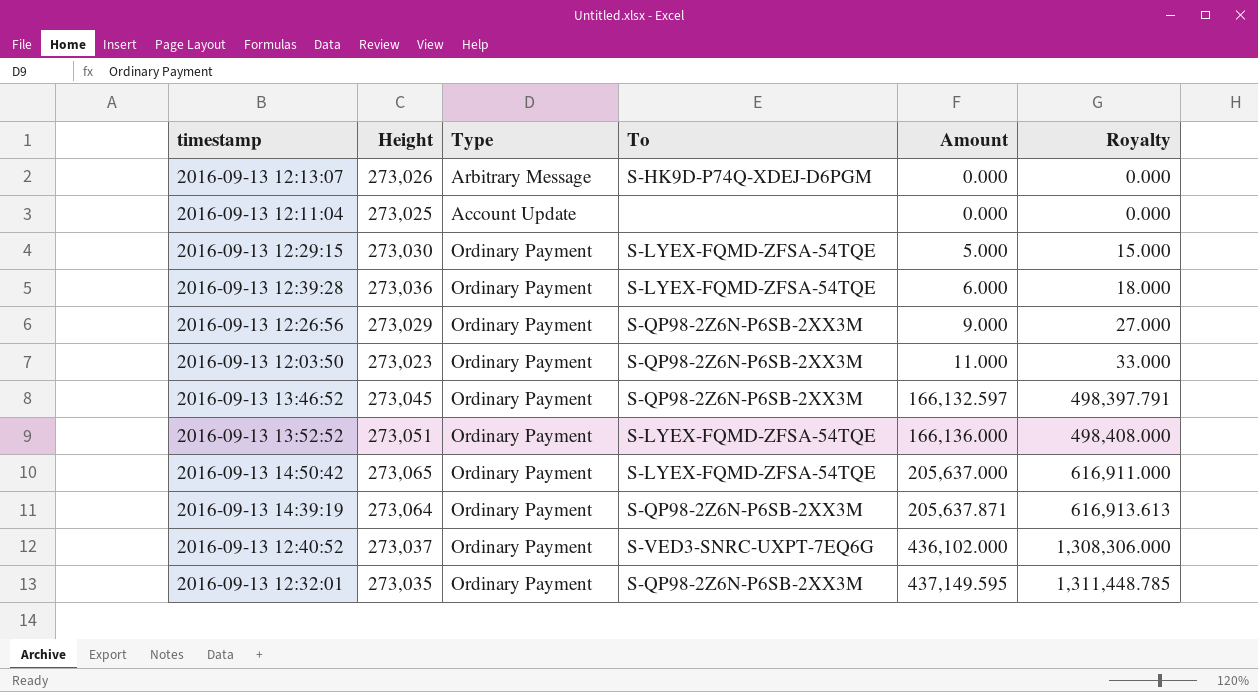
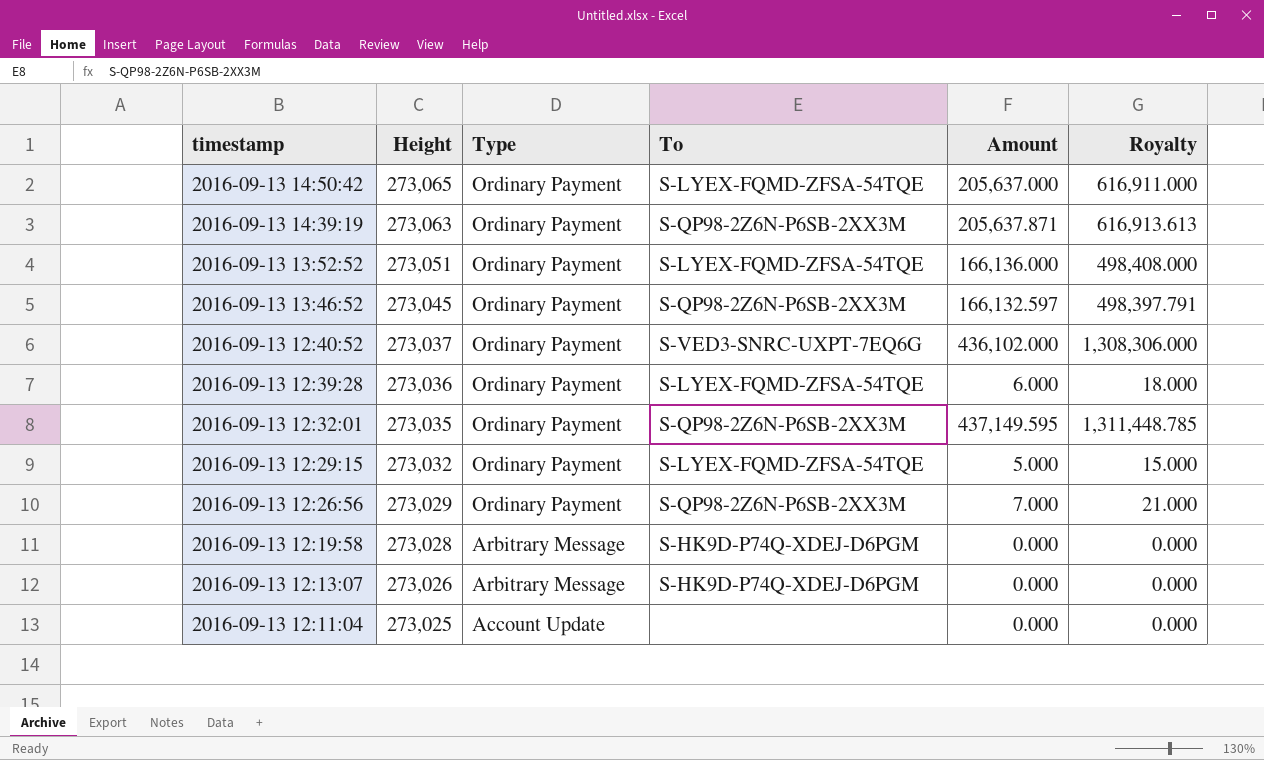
row order: Amount ascending -> timestamp descending
row 2016-09-13 12:03:50: 273,023 | Ordinary Payment | S-QP98-2Z6N-P6SB-2XX3M | 11.000 | 33.000 -> none
2016-09-13 14:39:19 | Height: 273,064 -> 273,063
2016-09-13 12:29:15 | Height: 273,030 -> 273,032
2016-09-13 12:26:56 | Amount: 9.000 -> 7.000
2016-09-13 12:26:56 | Royalty: 27.000 -> 21.000
row 2016-09-13 12:19:58: none -> 273,028 | Arbitrary Message | S-HK9D-P74Q-XDEJ-D6PGM | 0.000 | 0.000

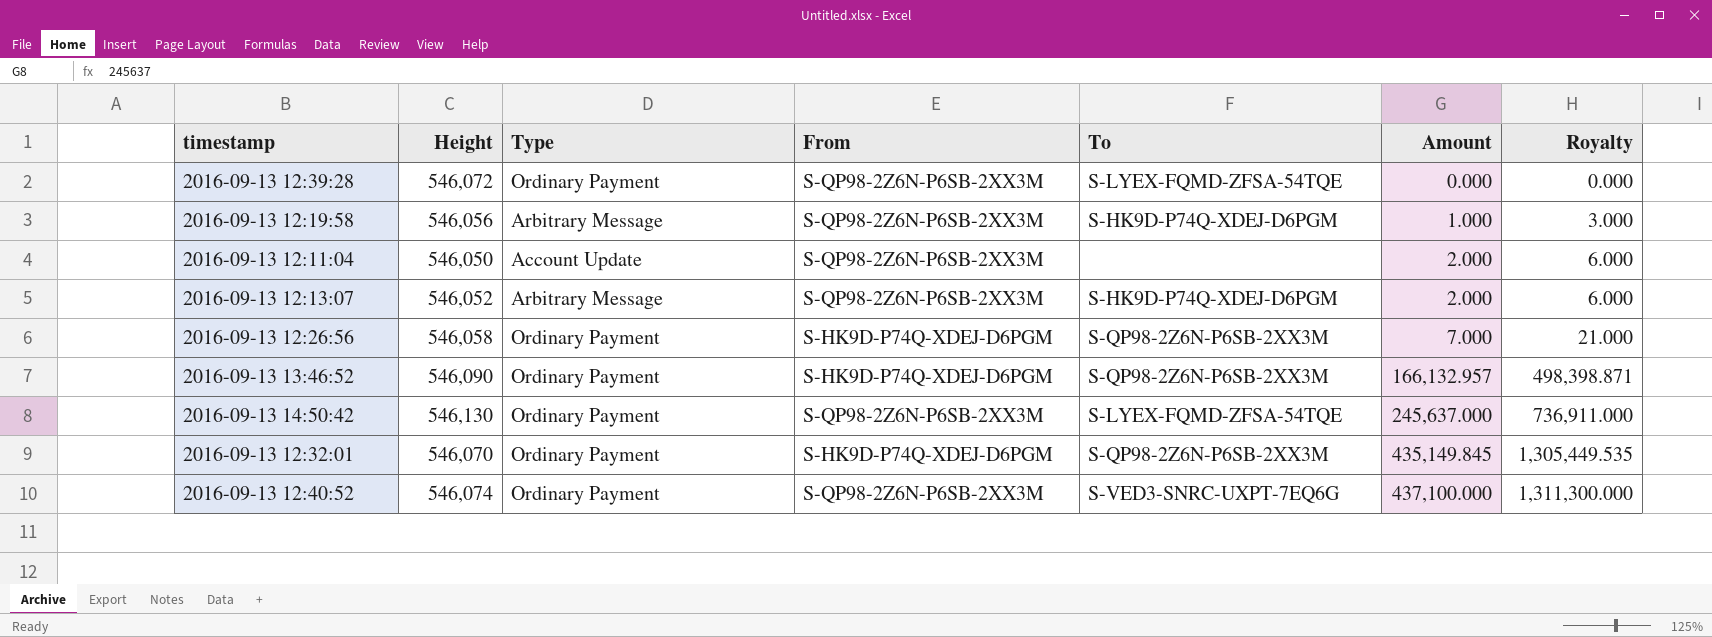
row order: timestamp descending -> Amount ascending
column From | position: none -> 4
row 2016-09-13 14:39:19: 273,063 | Ordinary Payment | S-QP98-2Z6N-P6SB-2XX3M | 205,637.871 | 616,913.613 -> none
row 2016-09-13 13:52:52: 273,051 | Ordinary Payment | S-LYEX-FQMD-ZFSA-54TQE | 166,136.000 | 498,408.000 -> none
row 2016-09-13 12:29:15: 273,032 | Ordinary Payment | S-LYEX-FQMD-ZFSA-54TQE | 5.000 | 15.000 -> none
2016-09-13 12:39:28 | Height: 273,036 -> 546,072
2016-09-13 12:39:28 | Amount: 6.000 -> 0.000
2016-09-13 12:39:28 | Royalty: 18.000 -> 0.000
2016-09-13 12:19:58 | Height: 273,028 -> 546,056
2016-09-13 12:19:58 | Amount: 0.000 -> 1.000
2016-09-13 12:19:58 | Royalty: 0.000 -> 3.000
2016-09-13 12:11:04 | Height: 273,025 -> 546,050
2016-09-13 12:11:04 | Amount: 0.000 -> 2.000
2016-09-13 12:11:04 | Royalty: 0.000 -> 6.000
2016-09-13 12:13:07 | Height: 273,026 -> 546,052
2016-09-13 12:13:07 | Amount: 0.000 -> 2.000
2016-09-13 12:13:07 | Royalty: 0.000 -> 6.000
2016-09-13 12:26:56 | Height: 273,029 -> 546,058
2016-09-13 13:46:52 | Height: 273,045 -> 546,090
2016-09-13 13:46:52 | Amount: 166,132.597 -> 166,132.957
2016-09-13 13:46:52 | Royalty: 498,397.791 -> 498,398.871
2016-09-13 14:50:42 | Height: 273,065 -> 546,130
2016-09-13 14:50:42 | Amount: 205,637.000 -> 245,637.000
2016-09-13 14:50:42 | Royalty: 616,911.000 -> 736,911.000
2016-09-13 12:32:01 | Height: 273,035 -> 546,070
2016-09-13 12:32:01 | Amount: 437,149.595 -> 435,149.845
2016-09-13 12:32:01 | Royalty: 1,311,448.785 -> 1,305,449.535
2016-09-13 12:40:52 | Height: 273,037 -> 546,074
2016-09-13 12:40:52 | Amount: 436,102.000 -> 437,100.000
2016-09-13 12:40:52 | Royalty: 1,308,306.000 -> 1,311,300.000

